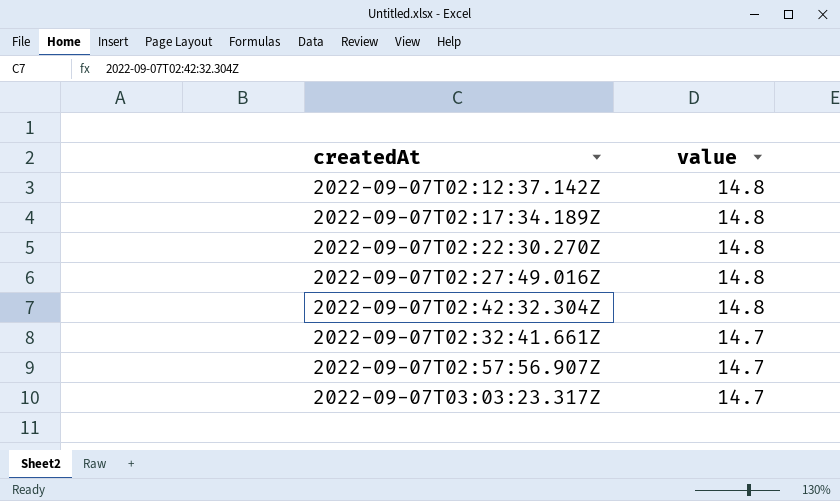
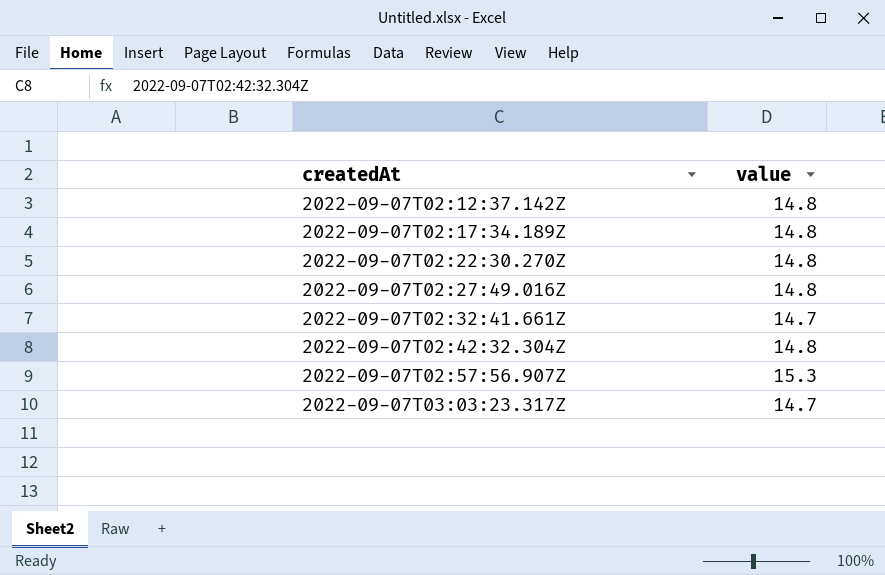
row order: value descending -> createdAt ascending
2022-09-07T02:57:56.907Z | value: 14.7 -> 15.3

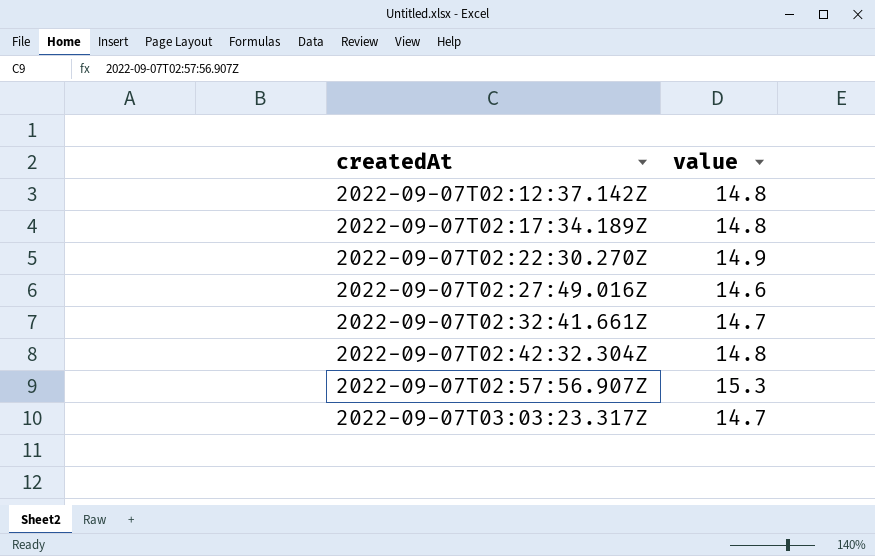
2022-09-07T02:22:30.270Z | value: 14.8 -> 14.9
2022-09-07T02:27:49.016Z | value: 14.8 -> 14.6

